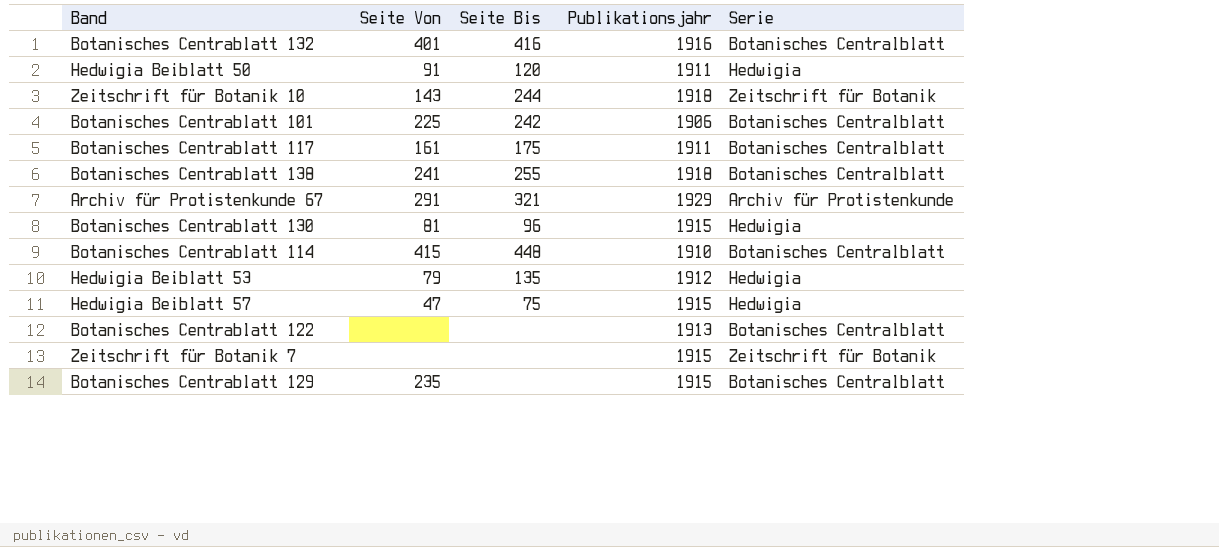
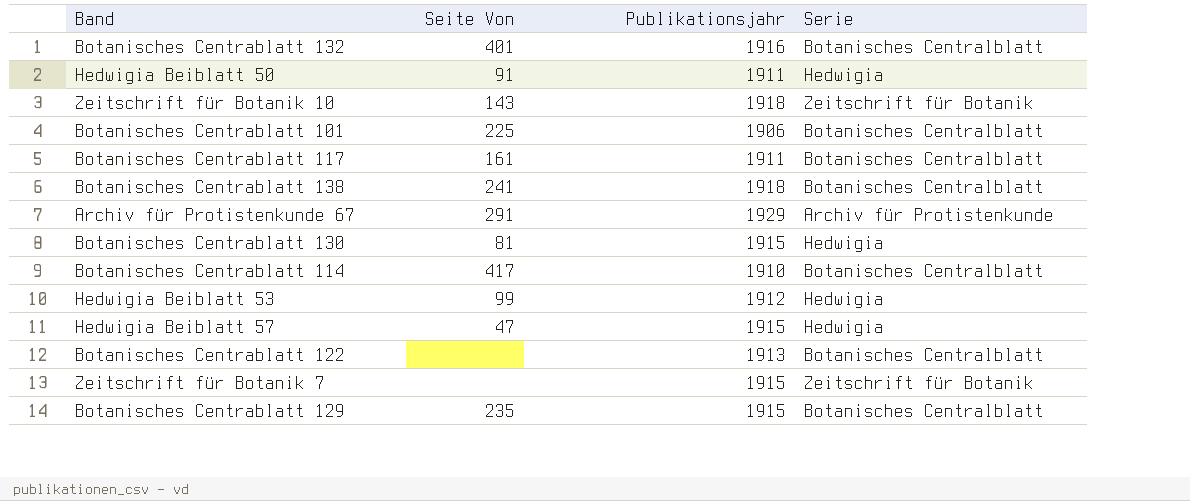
column Seite Bis | position: 3 -> none
Botanisches Centrablatt 114 | Seite Von: 415 -> 417
Hedwigia Beiblatt 53 | Seite Von: 79 -> 99

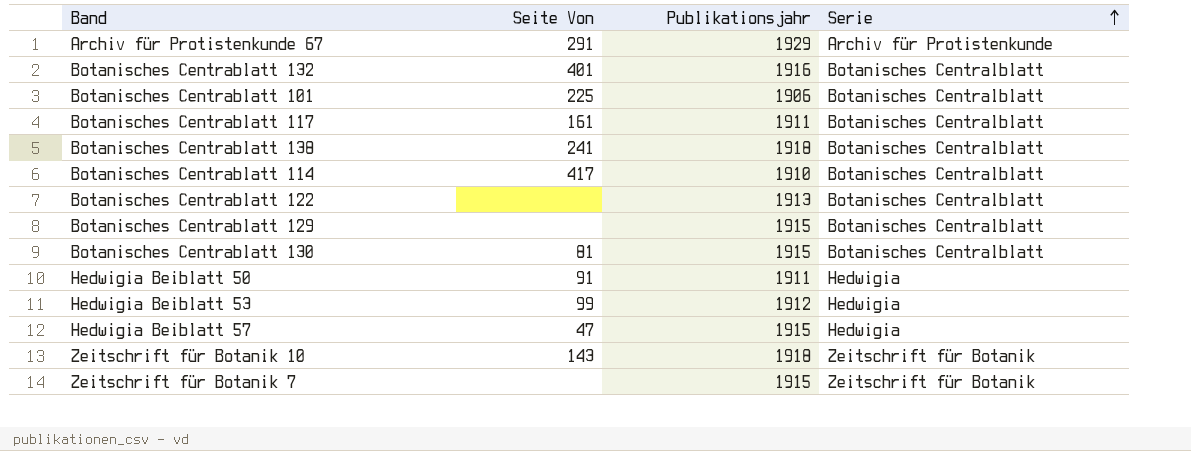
row order: none -> Serie ascending
Botanisches Centrablatt 129 | Seite Von: 235 -> none
Botanisches Centrablatt 130 | Serie: Hedwigia -> Botanisches Centralblatt

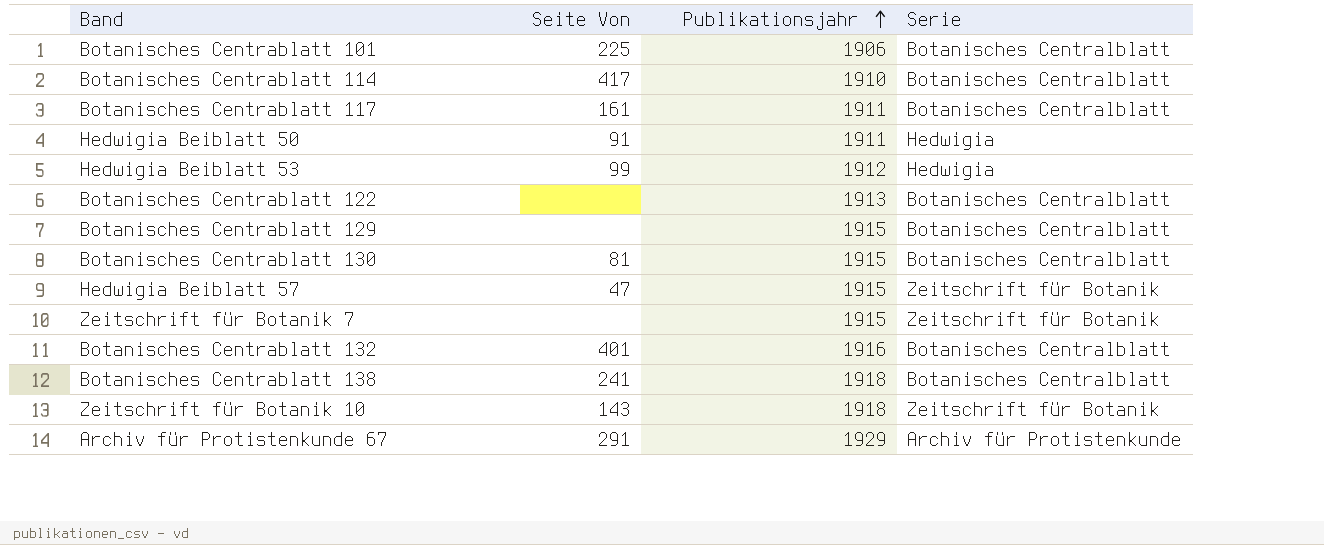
row order: Serie ascending -> Publikationsjahr ascending
Hedwigia Beiblatt 57 | Serie: Hedwigia -> Zeitschrift für Botanik

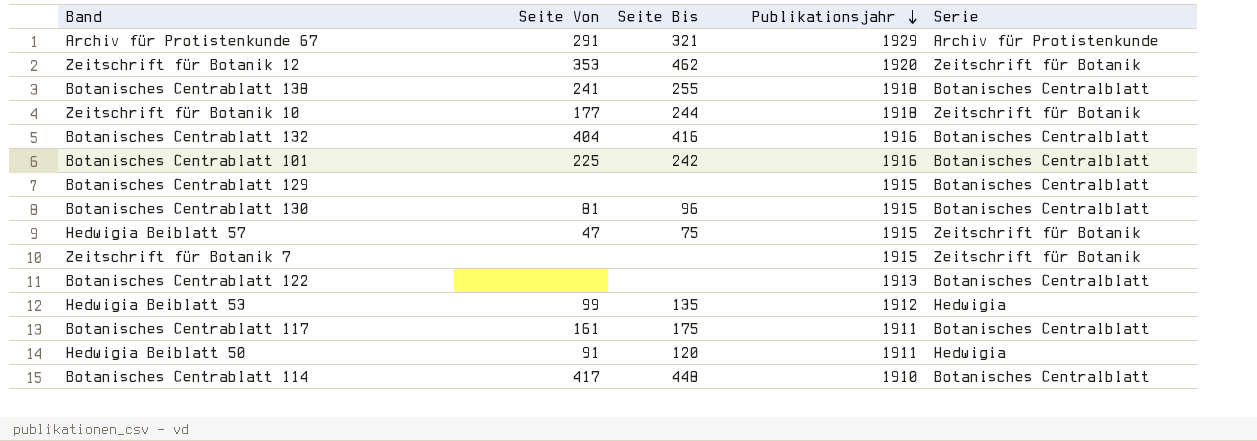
row order: Publikationsjahr ascending -> Publikationsjahr descending
column Seite Bis | position: none -> 3
row Zeitschrift für Botanik 12: none -> 353 | 462 | 1920 | Zeitschrift für Botanik
Zeitschrift für Botanik 10 | Seite Von: 143 -> 177
Botanisches Centrablatt 132 | Seite Von: 401 -> 404
Botanisches Centrablatt 101 | Publikationsjahr: 1906 -> 1916

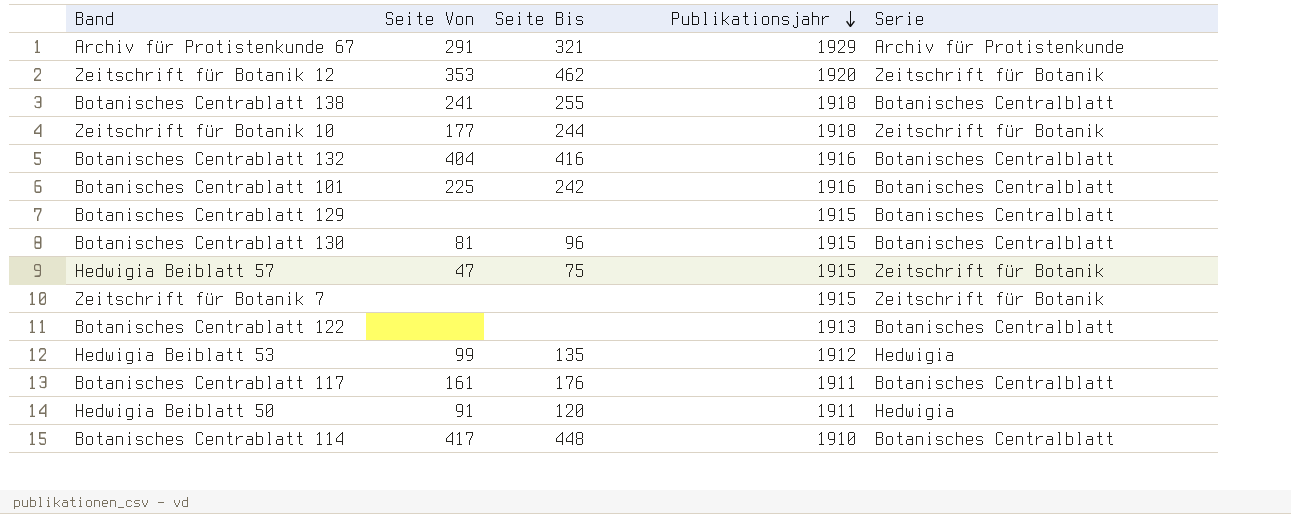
Botanisches Centrablatt 117 | Seite Bis: 175 -> 176

